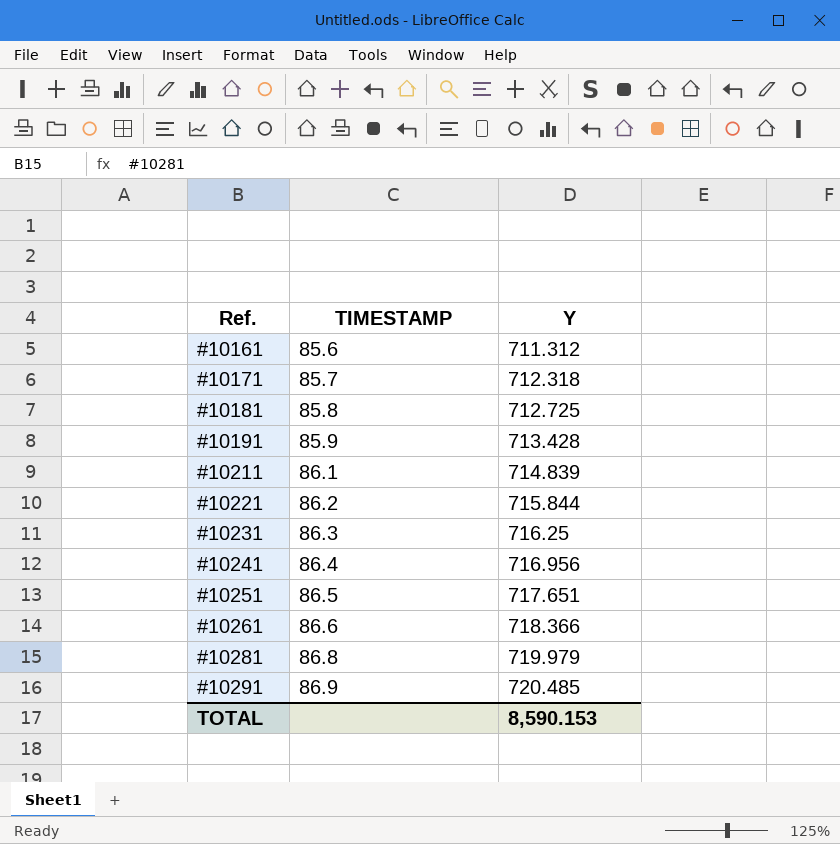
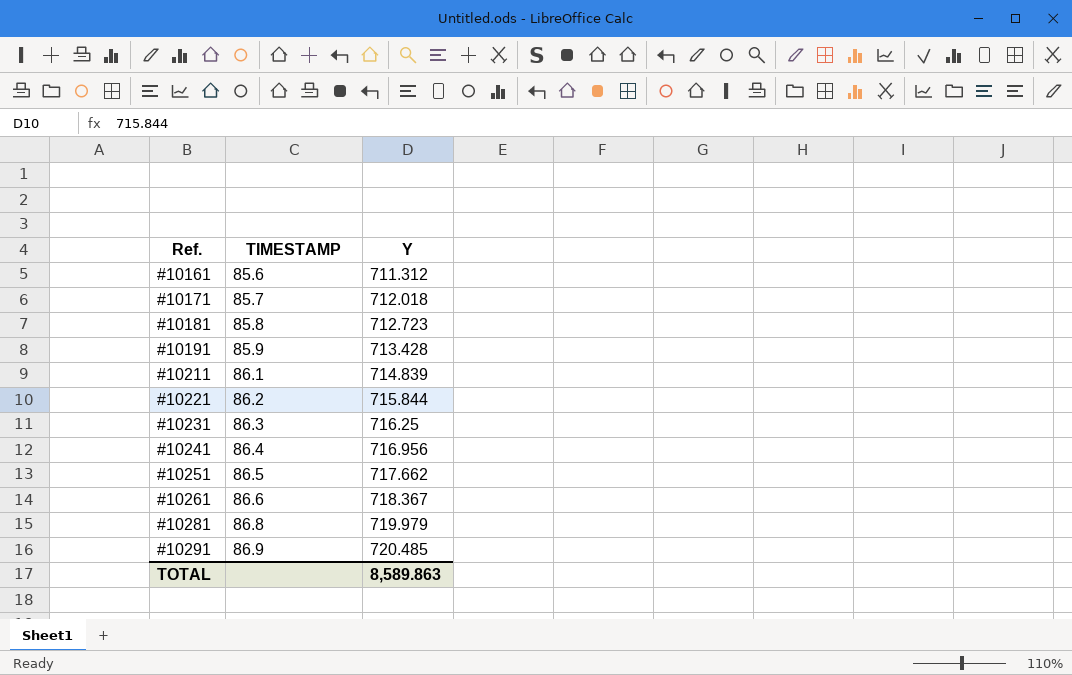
#10171 | Y: 712.318 -> 712.018
#10181 | Y: 712.725 -> 712.723
#10251 | Y: 717.651 -> 717.662
#10261 | Y: 718.366 -> 718.367
TOTAL | Y: 8,590.153 -> 8,589.863

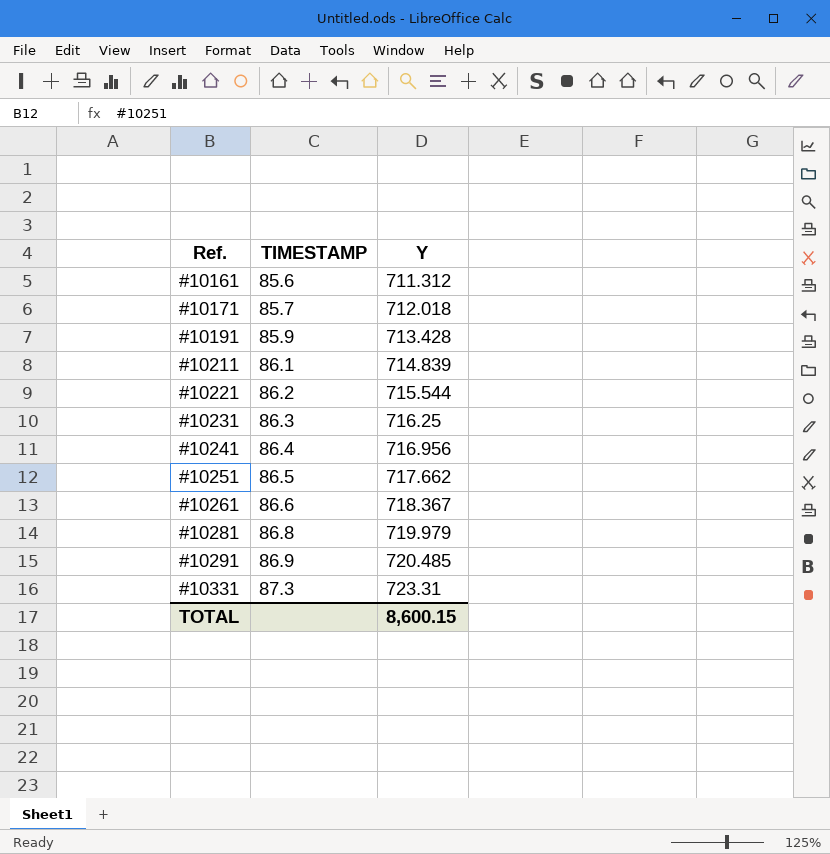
row #10181: 85.8 | 712.723 -> none
#10221 | Y: 715.844 -> 715.544
row #10331: none -> 87.3 | 723.31
TOTAL | Y: 8,589.863 -> 8,600.15

